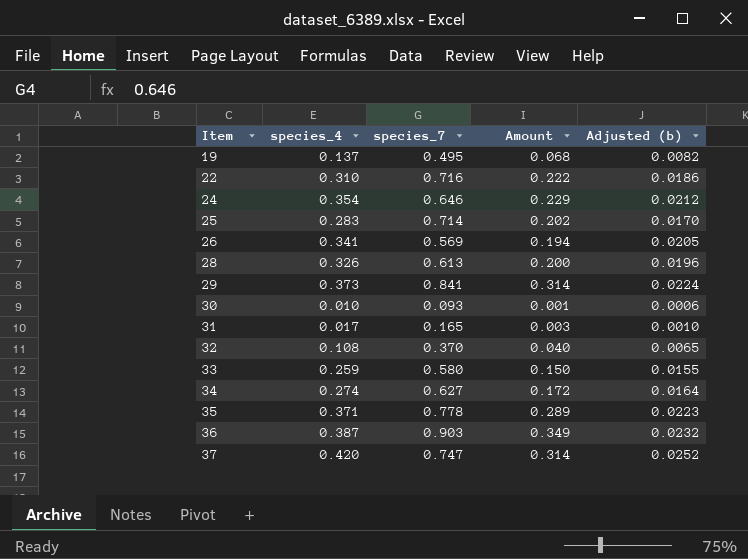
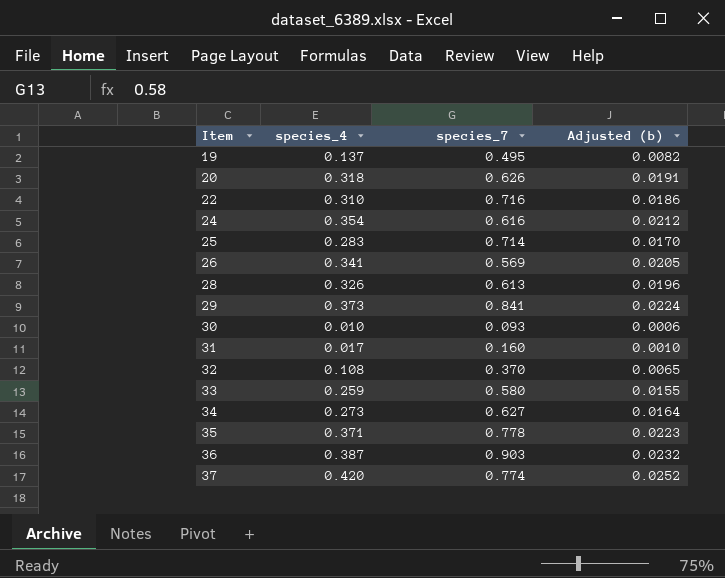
column Amount | formula: [species_4] * [species_7] -> none
row 20: none -> 0.318 | 0.626 | 0.0191
24 | species_7: 0.646 -> 0.616
31 | species_7: 0.165 -> 0.160
34 | species_4: 0.274 -> 0.273
37 | species_7: 0.747 -> 0.774

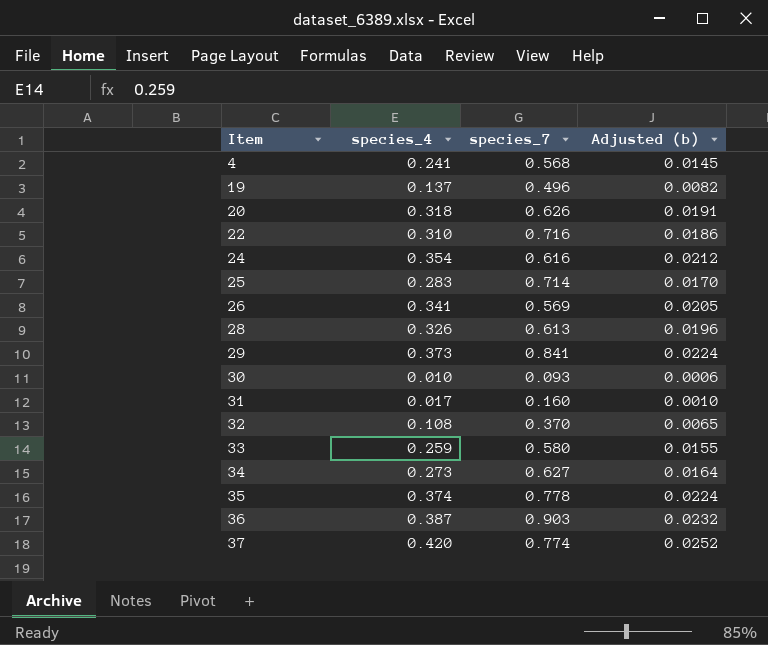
row 4: none -> 0.241 | 0.568 | 0.0145
19 | species_7: 0.495 -> 0.496
35 | species_4: 0.371 -> 0.374
35 | Adjusted (b): 0.0223 -> 0.0224

